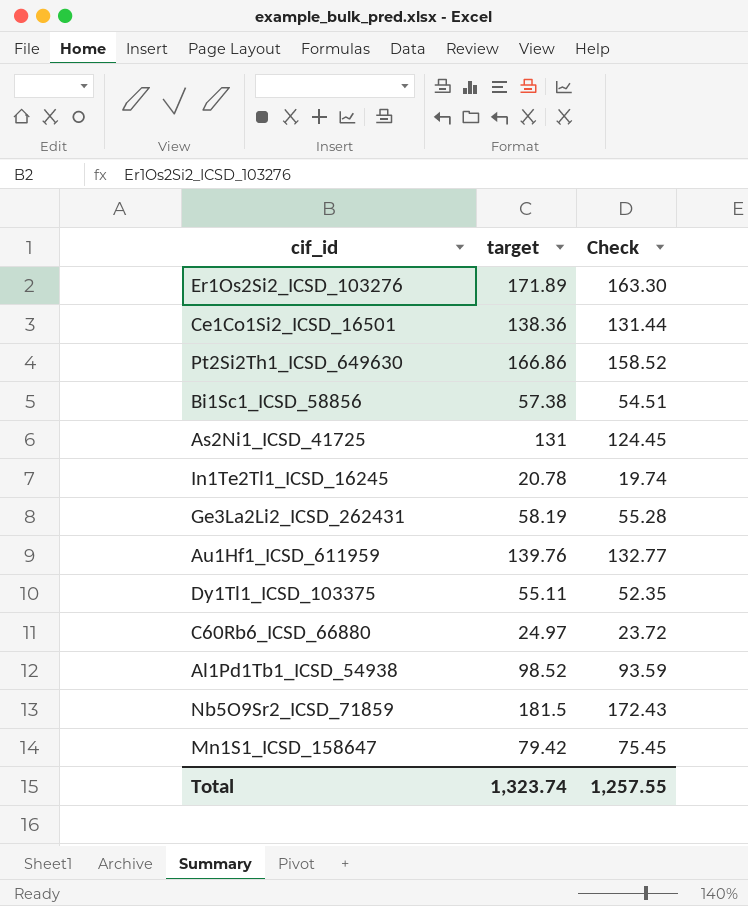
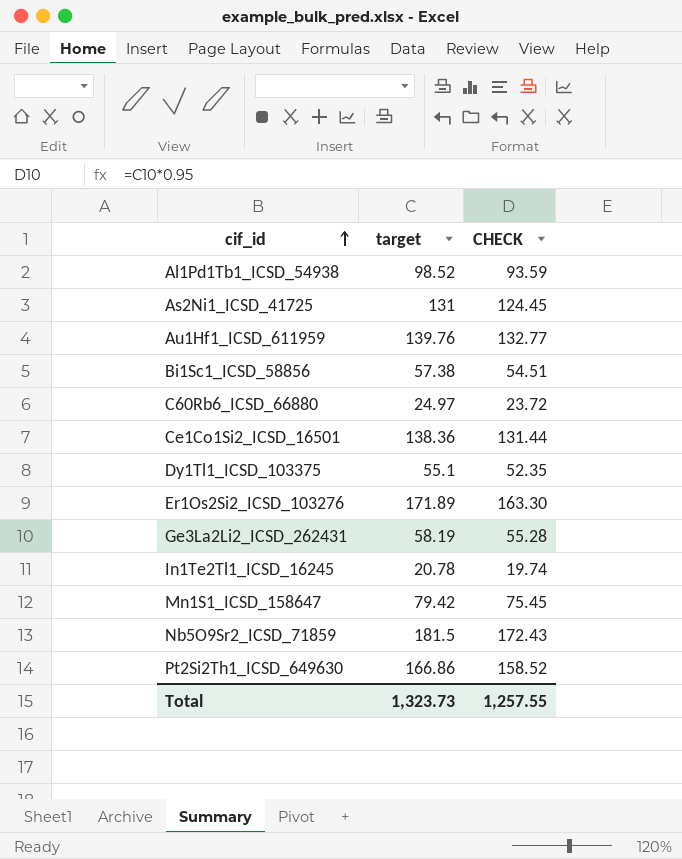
row order: none -> cif_id ascending
column name: Check -> CHECK
Dy1Tl1_ICSD_103375 | target: 55.11 -> 55.1
Total | target: 1,323.74 -> 1,323.73

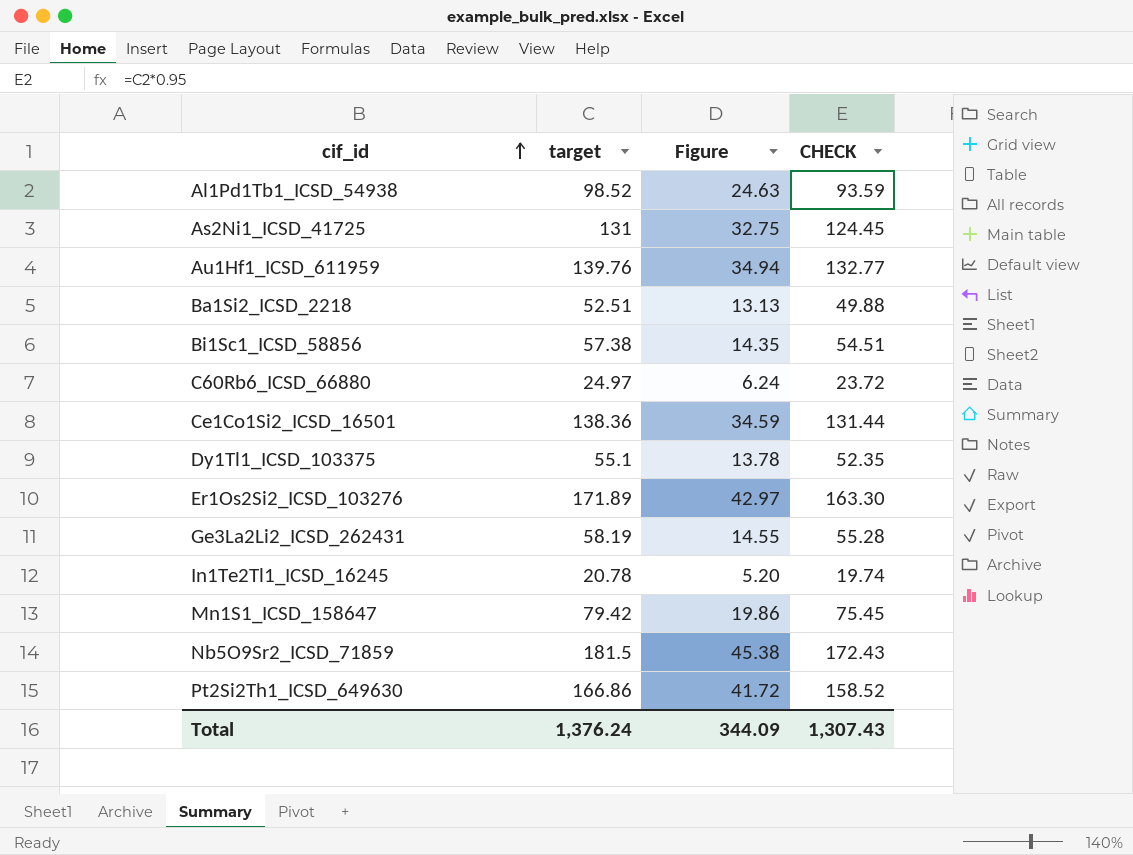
column Figure | formula: none -> [target] * 0.25
row Ba1Si2_ICSD_2218: none -> 52.51 | 13.13 | 49.88
Total | target: 1,323.73 -> 1,376.24
Total | CHECK: 1,257.55 -> 1,307.43

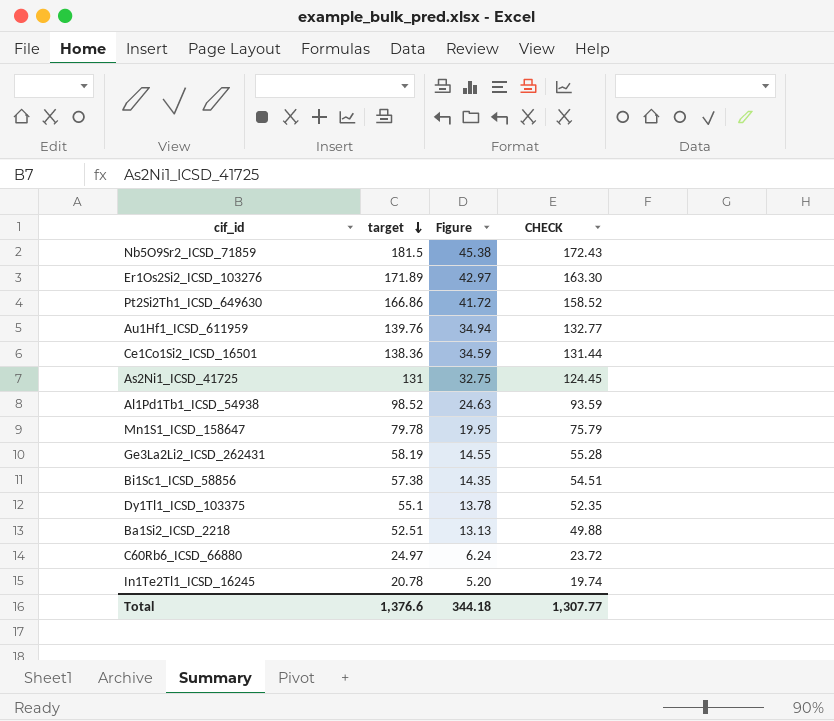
row order: cif_id ascending -> target descending
Mn1S1_ICSD_158647 | target: 79.42 -> 79.78
Mn1S1_ICSD_158647 | Figure: 19.86 -> 19.95
Mn1S1_ICSD_158647 | CHECK: 75.45 -> 75.79
Total | target: 1,376.24 -> 1,376.6
Total | Figure: 344.09 -> 344.18
Total | CHECK: 1,307.43 -> 1,307.77

